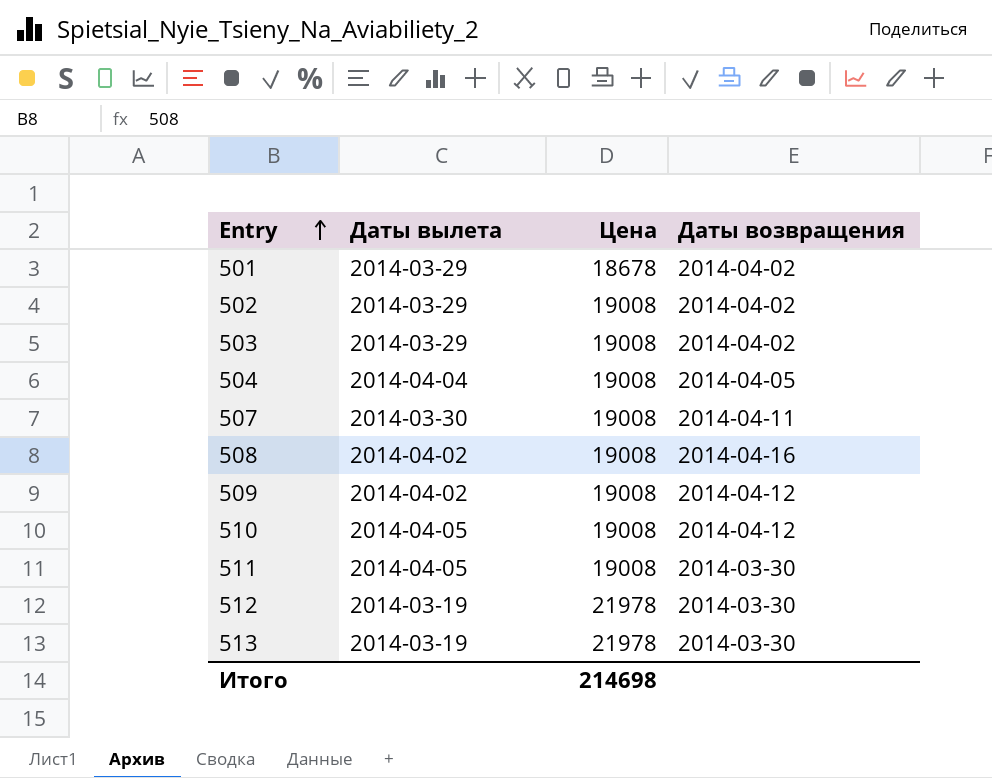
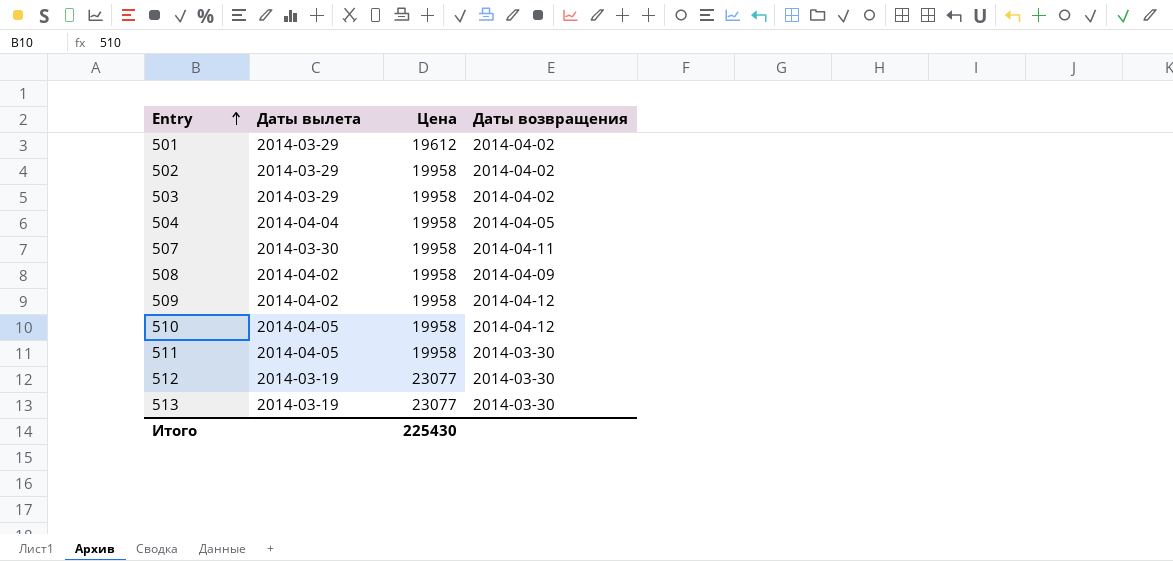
501 | Цена: 18678 -> 19612
502 | Цена: 19008 -> 19958
503 | Цена: 19008 -> 19958
504 | Цена: 19008 -> 19958
507 | Цена: 19008 -> 19958
508 | Цена: 19008 -> 19958
508 | Даты возвращения: 2014-04-16 -> 2014-04-09
509 | Цена: 19008 -> 19958
510 | Цена: 19008 -> 19958
511 | Цена: 19008 -> 19958
512 | Цена: 21978 -> 23077
513 | Цена: 21978 -> 23077
Итого | Цена: 214698 -> 225430

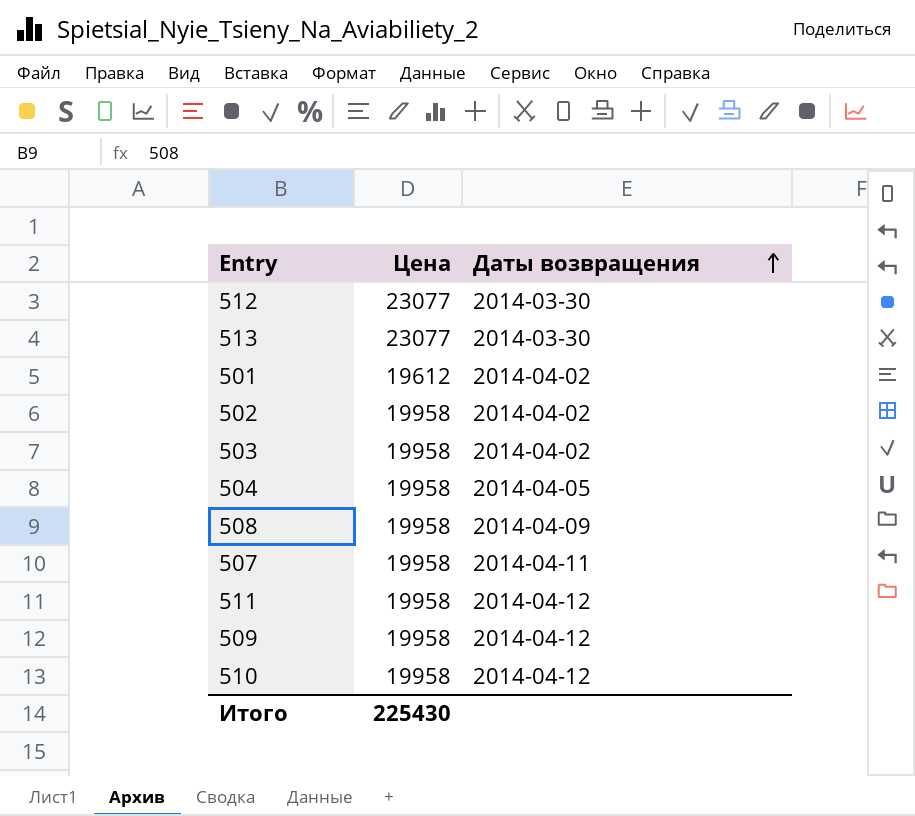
row order: Entry ascending -> Даты возвращения ascending
column Даты вылета | position: 2 -> none
511 | Даты возвращения: 2014-03-30 -> 2014-04-12

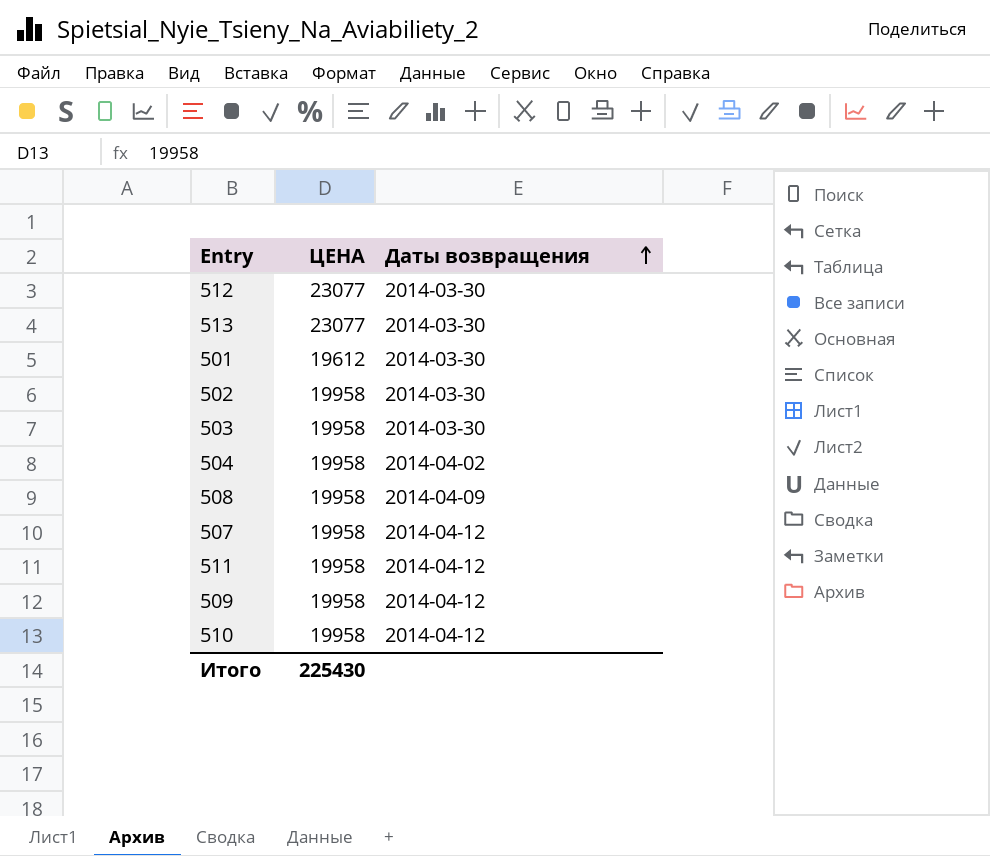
column name: Цена -> ЦЕНА
501 | Даты возвращения: 2014-04-02 -> 2014-03-30
502 | Даты возвращения: 2014-04-02 -> 2014-03-30
503 | Даты возвращения: 2014-04-02 -> 2014-03-30
504 | Даты возвращения: 2014-04-05 -> 2014-04-02
507 | Даты возвращения: 2014-04-11 -> 2014-04-12

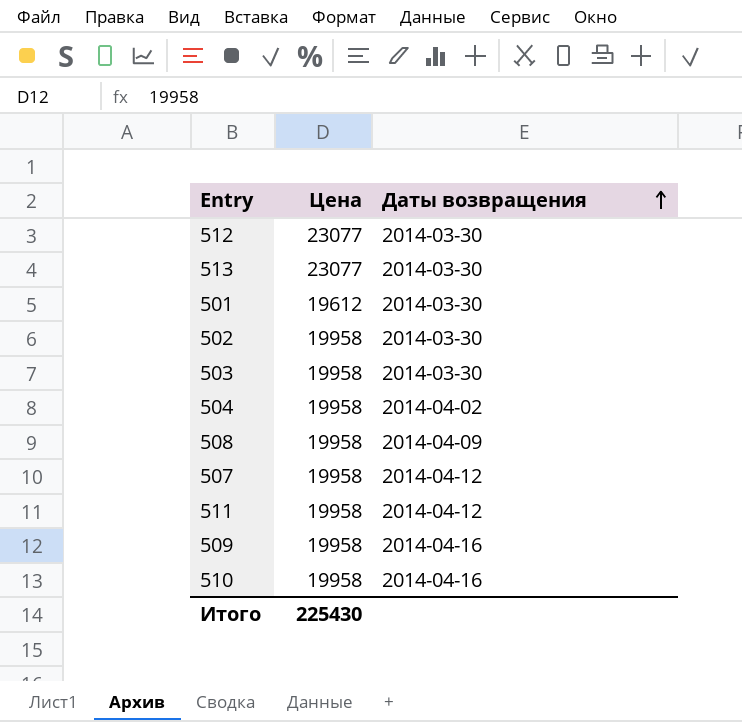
column name: ЦЕНА -> Цена
509 | Даты возвращения: 2014-04-12 -> 2014-04-16
510 | Даты возвращения: 2014-04-12 -> 2014-04-16

